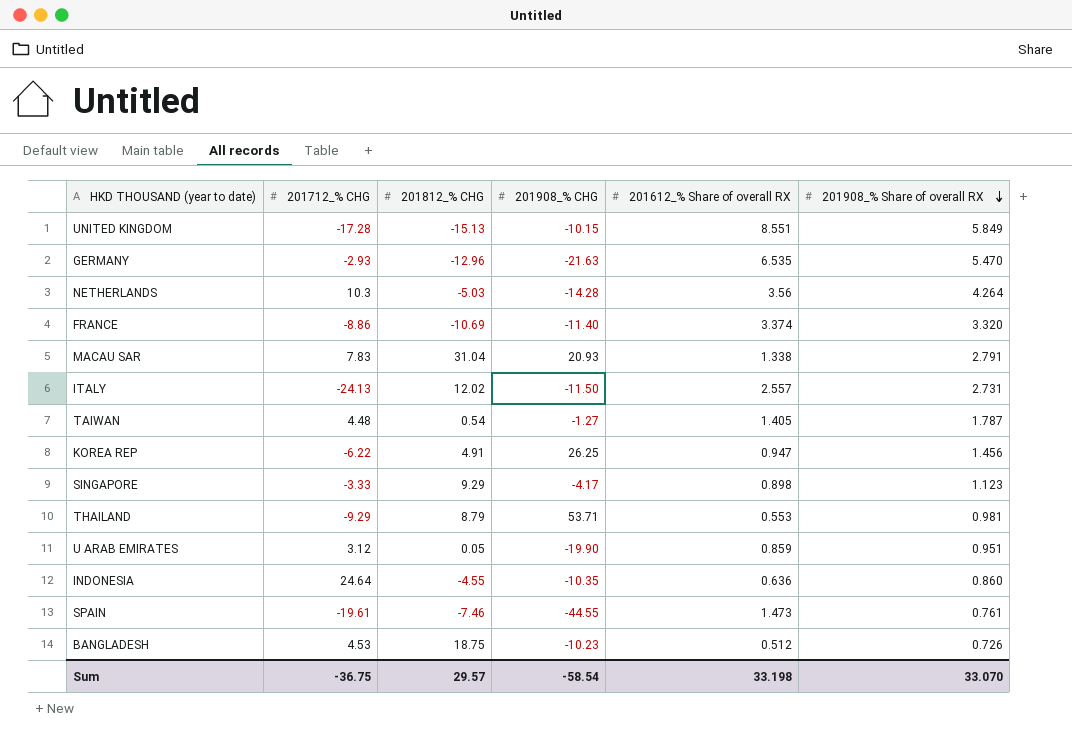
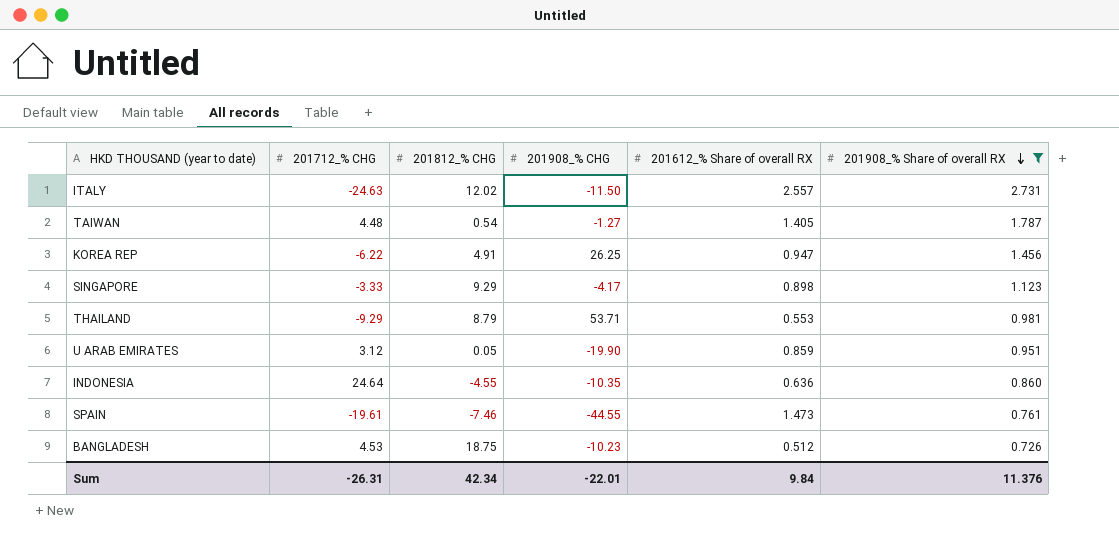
filter: none -> 201908_% Share of overall RX <= 2.731
ITALY | 201712_% CHG: -24.13 -> -24.63
Sum | 201712_% CHG: -36.75 -> -26.31
Sum | 201812_% CHG: 29.57 -> 42.34
Sum | 201908_% CHG: -58.54 -> -22.01
Sum | 201612_% Share of overall RX: 33.198 -> 9.84
Sum | 201908_% Share of overall RX: 33.070 -> 11.376

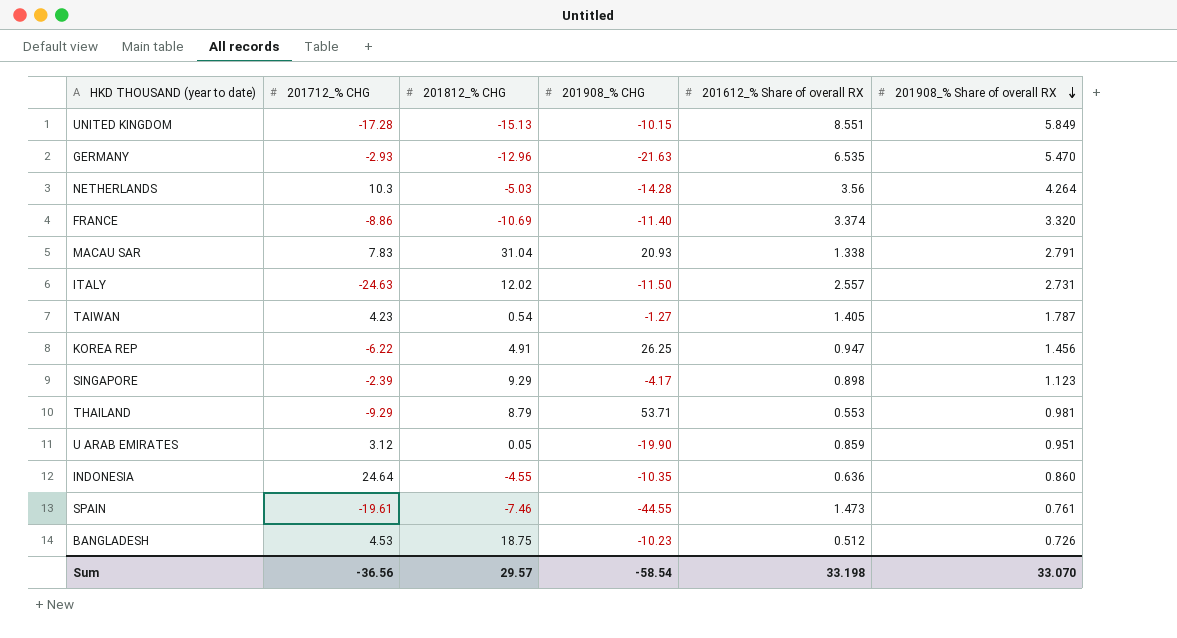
filter: 201908_% Share of overall RX <= 2.731 -> none
TAIWAN | 201712_% CHG: 4.48 -> 4.23
SINGAPORE | 201712_% CHG: -3.33 -> -2.39
Sum | 201712_% CHG: -26.31 -> -36.56
Sum | 201812_% CHG: 42.34 -> 29.57
Sum | 201908_% CHG: -22.01 -> -58.54
Sum | 201612_% Share of overall RX: 9.84 -> 33.198
Sum | 201908_% Share of overall RX: 11.376 -> 33.070

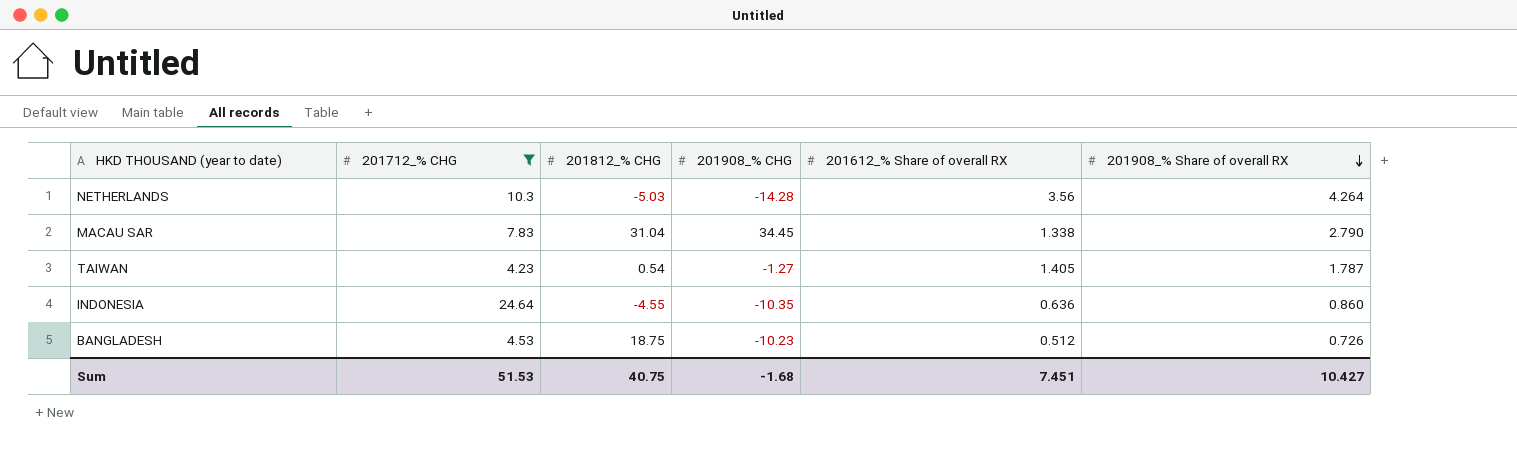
filter: none -> 201712_% CHG >= 4.23
MACAU SAR | 201908_% CHG: 20.93 -> 34.45
MACAU SAR | 201908_% Share of overall RX: 2.791 -> 2.790
Sum | 201712_% CHG: -36.56 -> 51.53
Sum | 201812_% CHG: 29.57 -> 40.75
Sum | 201908_% CHG: -58.54 -> -1.68
Sum | 201612_% Share of overall RX: 33.198 -> 7.451
Sum | 201908_% Share of overall RX: 33.070 -> 10.427

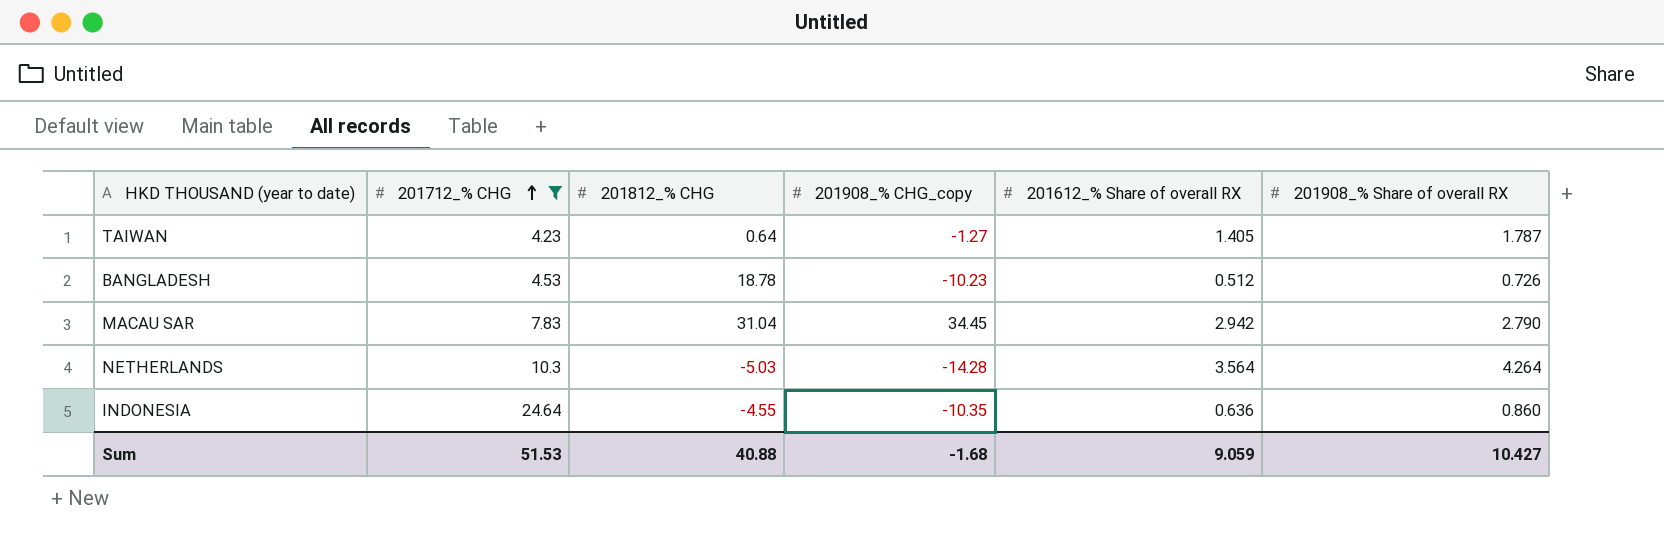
row order: 201908_% Share of overall RX descending -> 201712_% CHG ascending
column name: 201908_% CHG -> 201908_% CHG_copy
TAIWAN | 201812_% CHG: 0.54 -> 0.64
BANGLADESH | 201812_% CHG: 18.75 -> 18.78
MACAU SAR | 201612_% Share of overall RX: 1.338 -> 2.942
NETHERLANDS | 201612_% Share of overall RX: 3.56 -> 3.564
Sum | 201812_% CHG: 40.75 -> 40.88
Sum | 201612_% Share of overall RX: 7.451 -> 9.059

